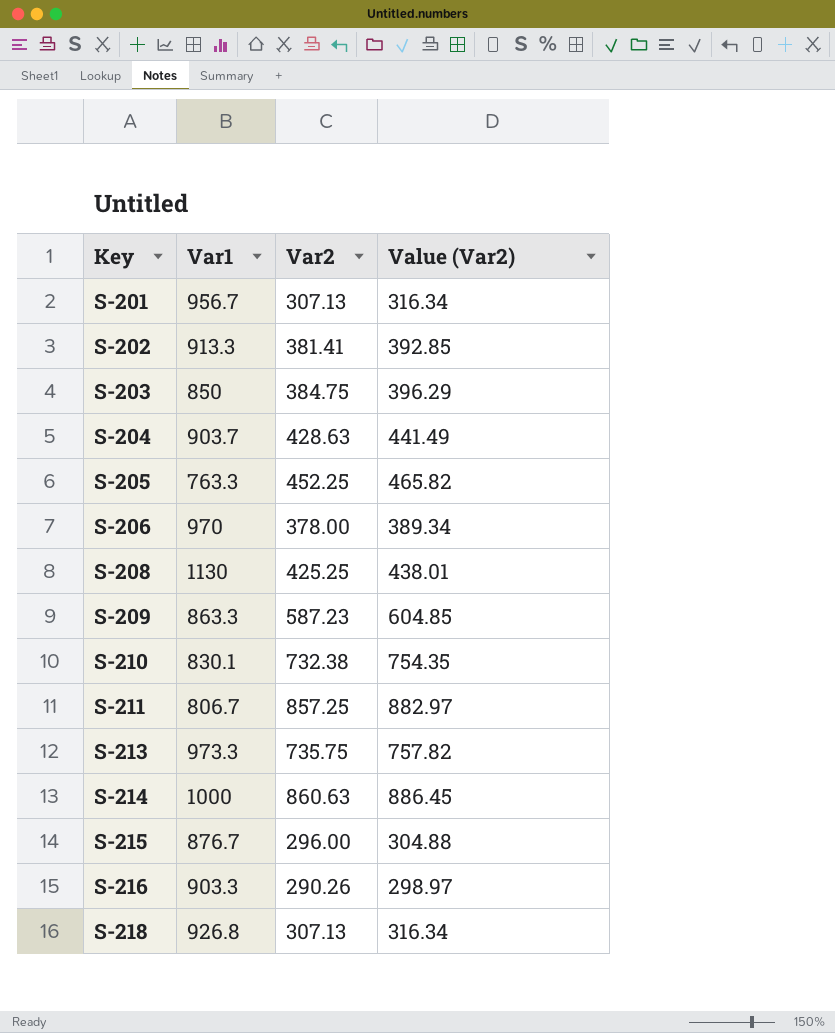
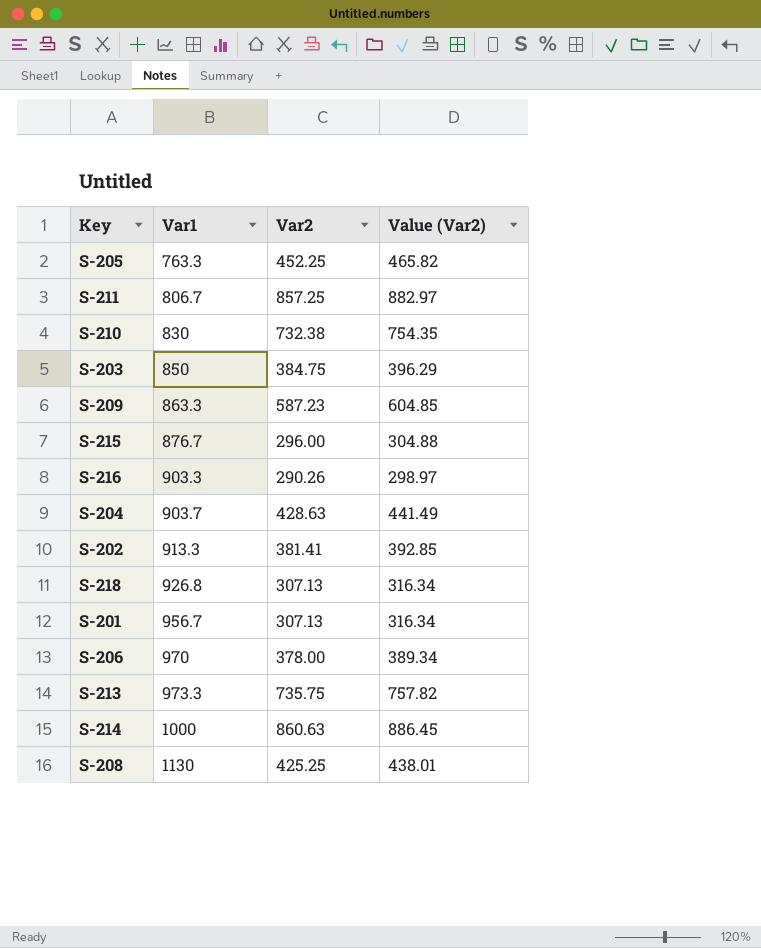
row order: Key ascending -> Var1 ascending
S-210 | Var1: 830.1 -> 830

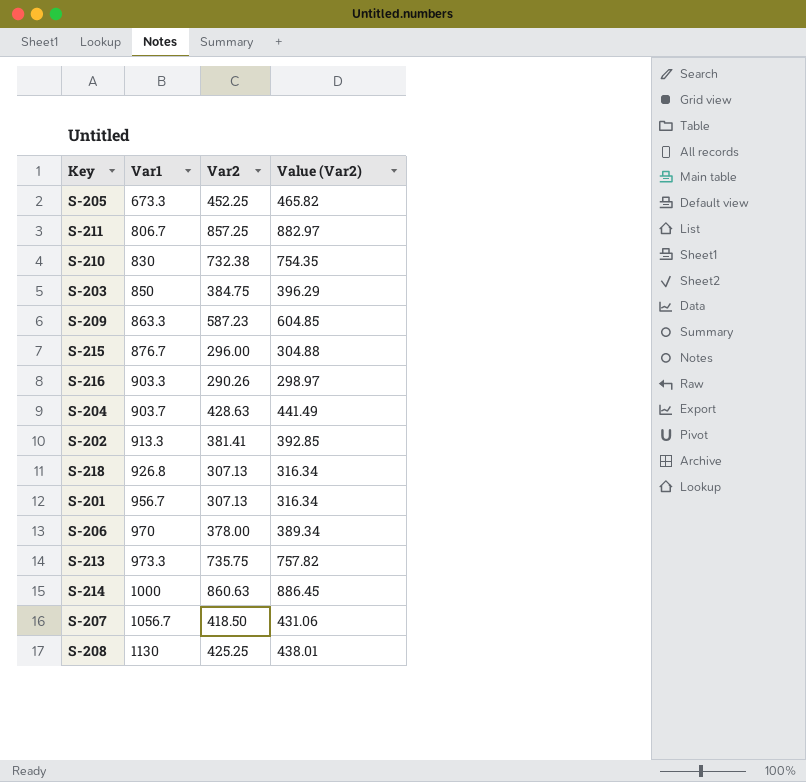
S-205 | Var1: 763.3 -> 673.3
row S-207: none -> 1056.7 | 418.50 | 431.06

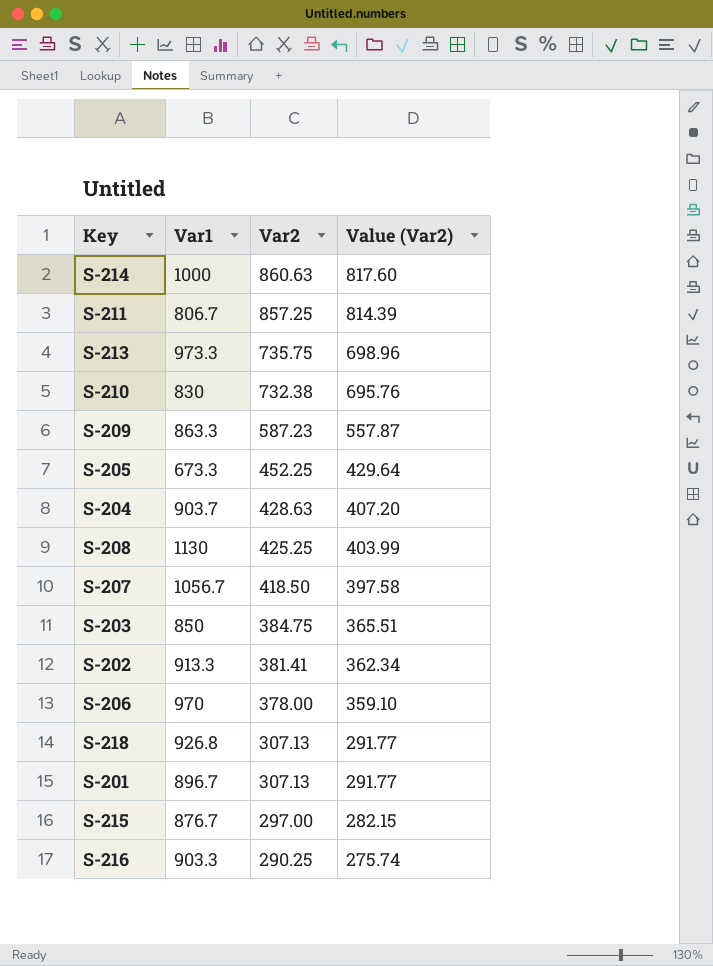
row order: Var1 ascending -> Var2 descending
column Value (Var2) | formula: [Var2] * 1.03 -> [Var2] * 0.95
S-201 | Var1: 956.7 -> 896.7
S-215 | Var2: 296.00 -> 297.00
S-216 | Var2: 290.26 -> 290.25

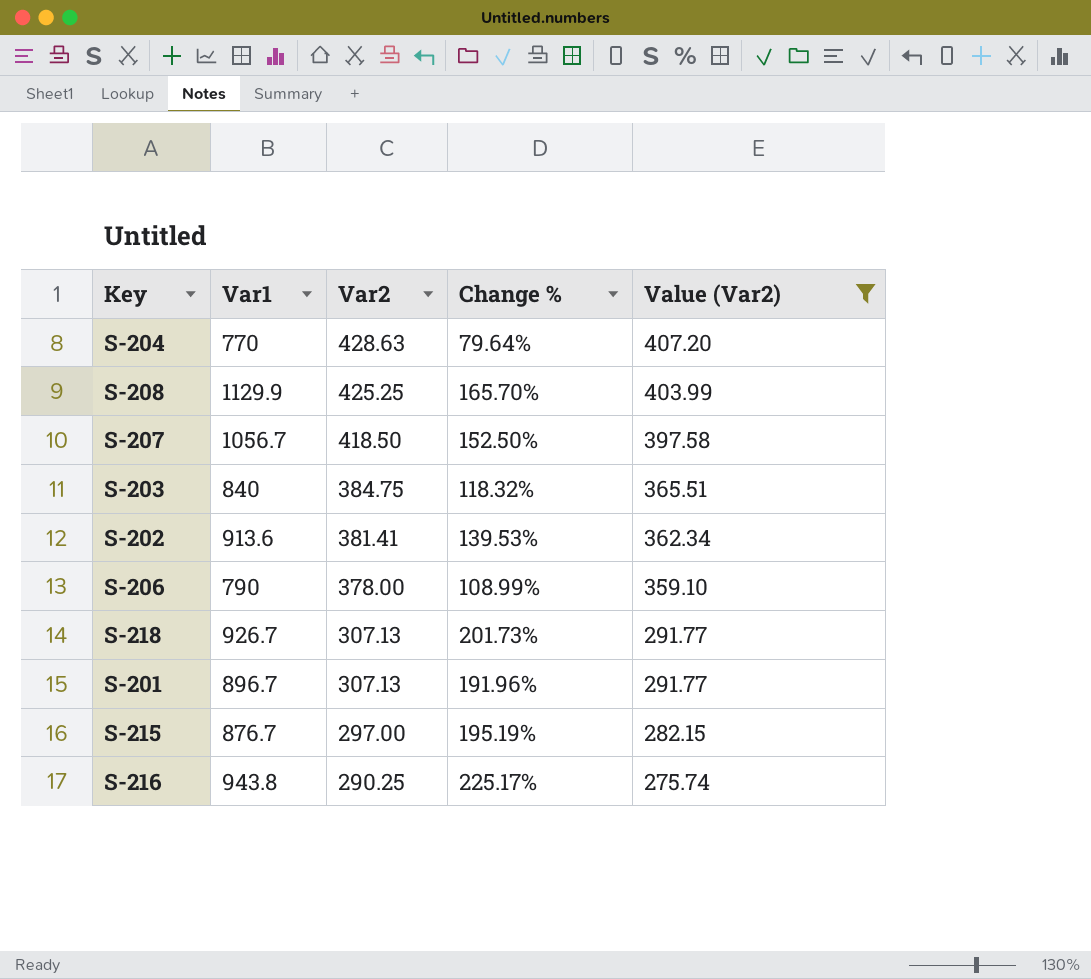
filter: none -> Value (Var2) <= 407.20
column Change % | formula: none -> ([Var1] - [Var2]) / [Var2]
S-204 | Var1: 903.7 -> 770
S-208 | Var1: 1130 -> 1129.9
S-203 | Var1: 850 -> 840
S-202 | Var1: 913.3 -> 913.6
S-206 | Var1: 970 -> 790
S-218 | Var1: 926.8 -> 926.7
S-216 | Var1: 903.3 -> 943.8

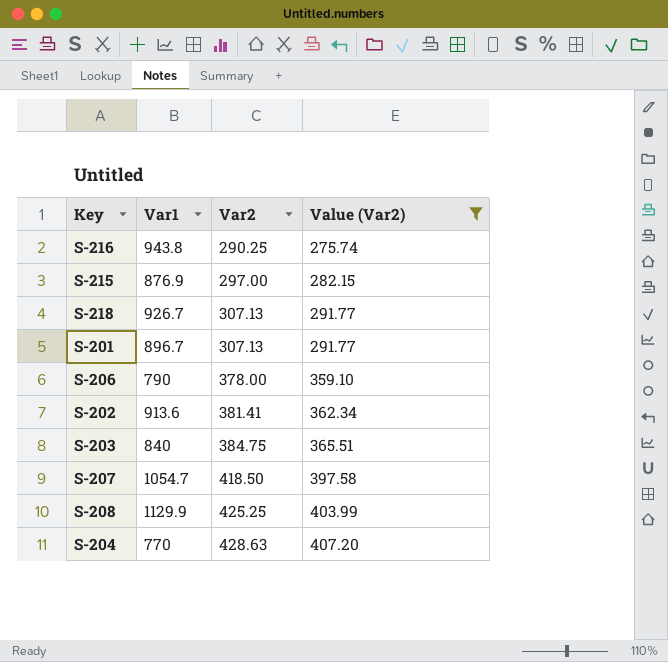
row order: Var2 descending -> Var2 ascending
column Change % | formula: ([Var1] - [Var2]) / [Var2] -> none
S-215 | Var1: 876.7 -> 876.9
S-207 | Var1: 1056.7 -> 1054.7

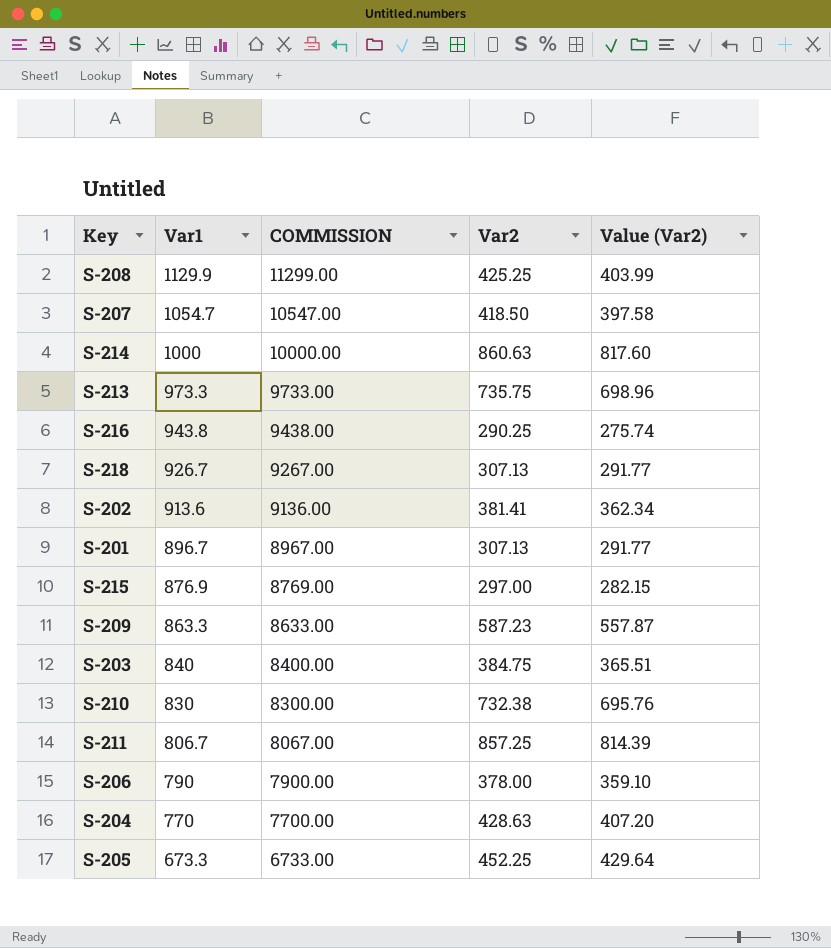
filter: Value (Var2) <= 407.20 -> none
row order: Var2 ascending -> Var1 descending
column COMMISSION | formula: none -> [Var1] * 10

